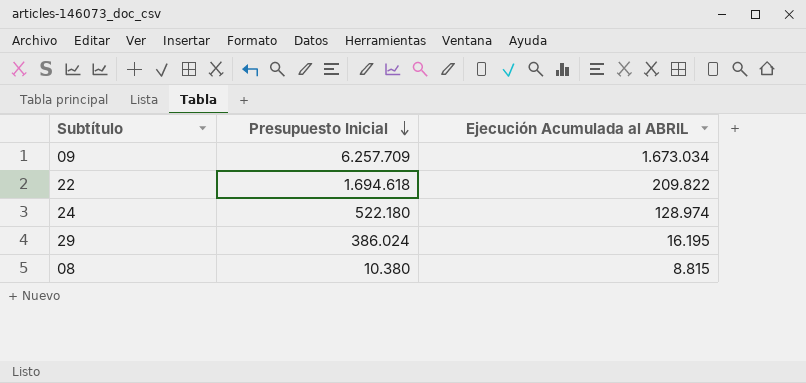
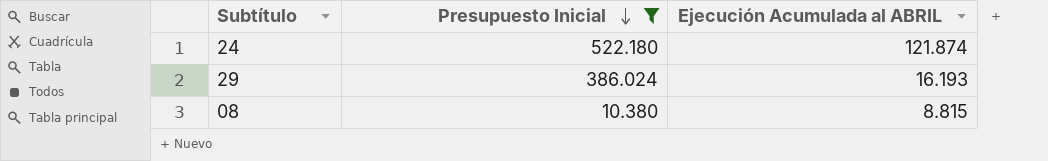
filter: none -> Presupuesto Inicial <= 522.180
24 | Ejecución Acumulada al ABRIL: 128.974 -> 121.874
29 | Ejecución Acumulada al ABRIL: 16.195 -> 16.193

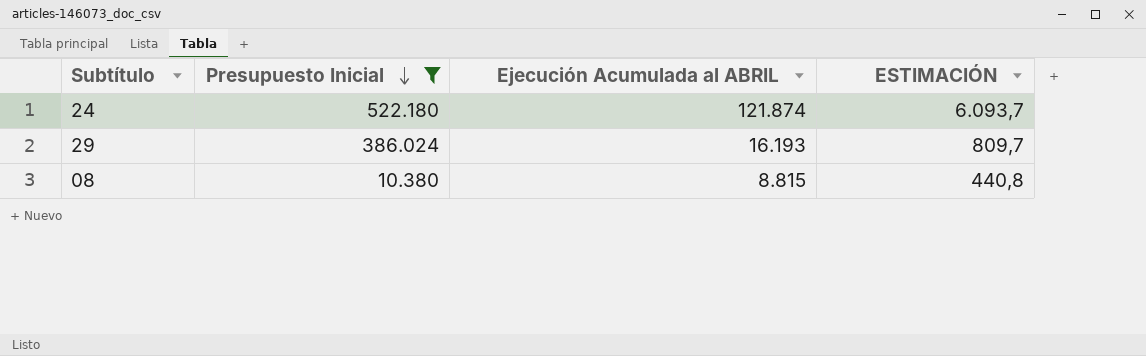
column ESTIMACIÓN | formula: none -> [Ejecución Acumulada al ABRIL] * 0,05

